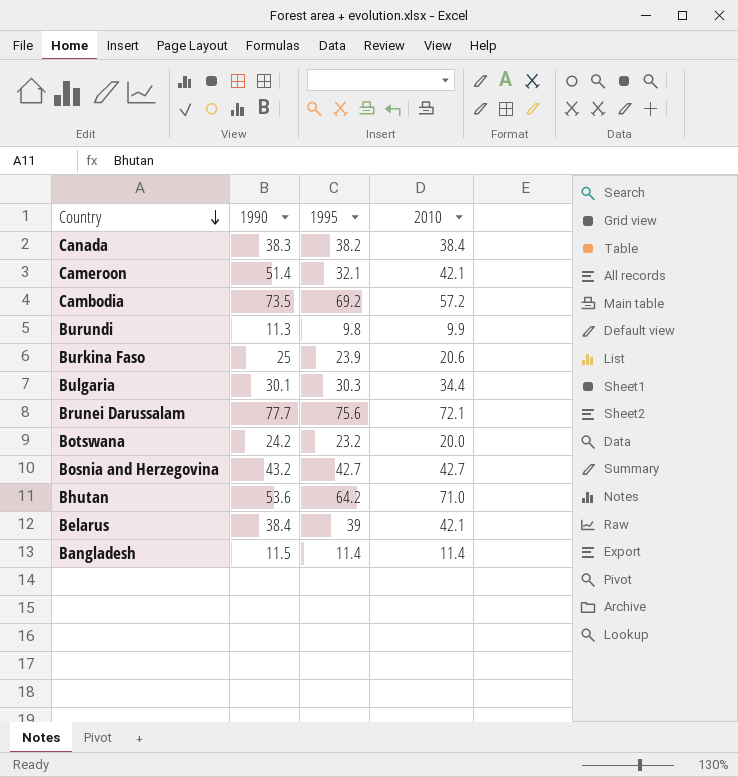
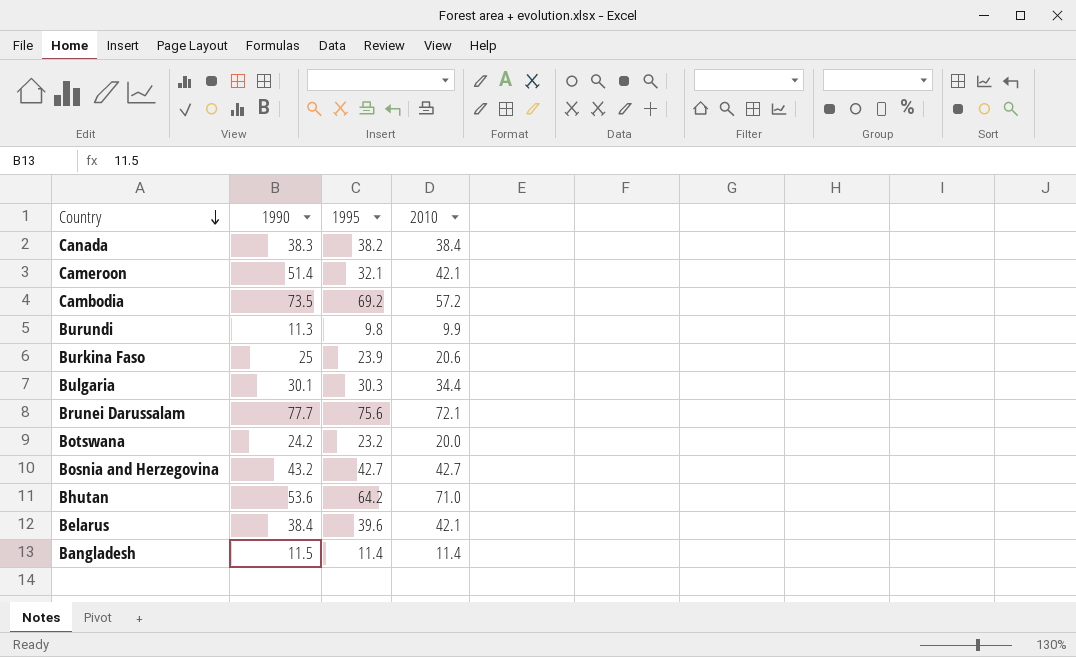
Belarus | 1995: 39 -> 39.6

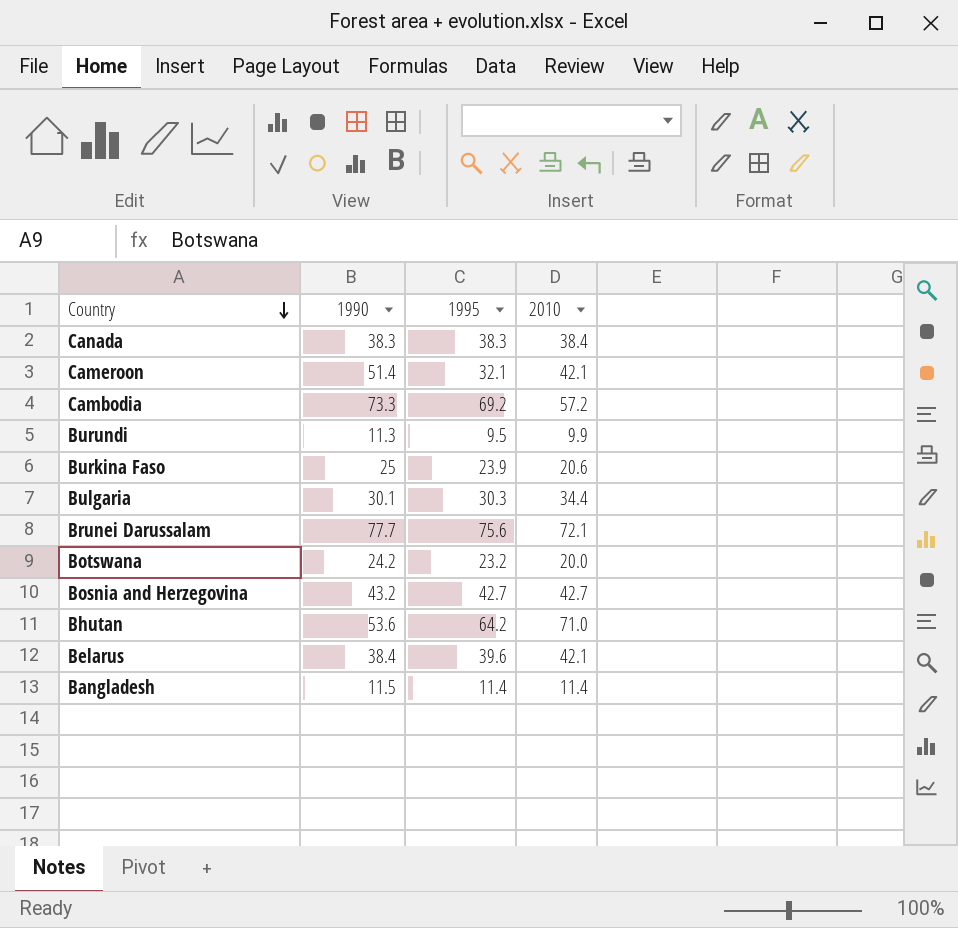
Canada | 1995: 38.2 -> 38.3
Cambodia | 1990: 73.5 -> 73.3
Burundi | 1995: 9.8 -> 9.5

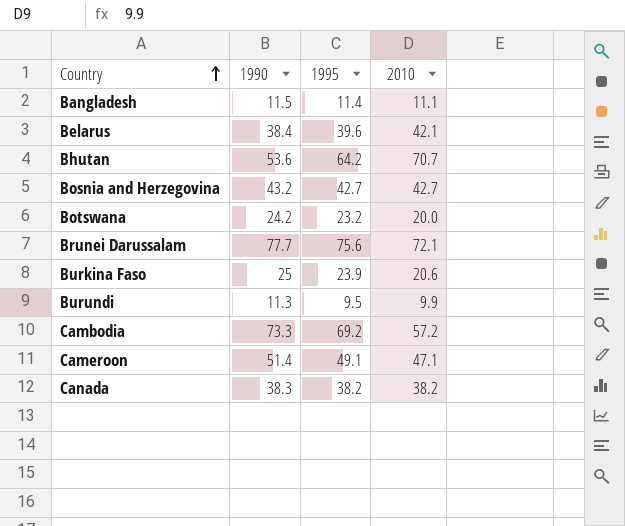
row order: Country descending -> Country ascending
row Bulgaria: 30.1 | 30.3 | 34.4 -> none
Bangladesh | 2010: 11.4 -> 11.1
Bhutan | 2010: 71.0 -> 70.7
Cameroon | 1995: 32.1 -> 49.1
Cameroon | 2010: 42.1 -> 47.1
Canada | 1995: 38.3 -> 38.2
Canada | 2010: 38.4 -> 38.2

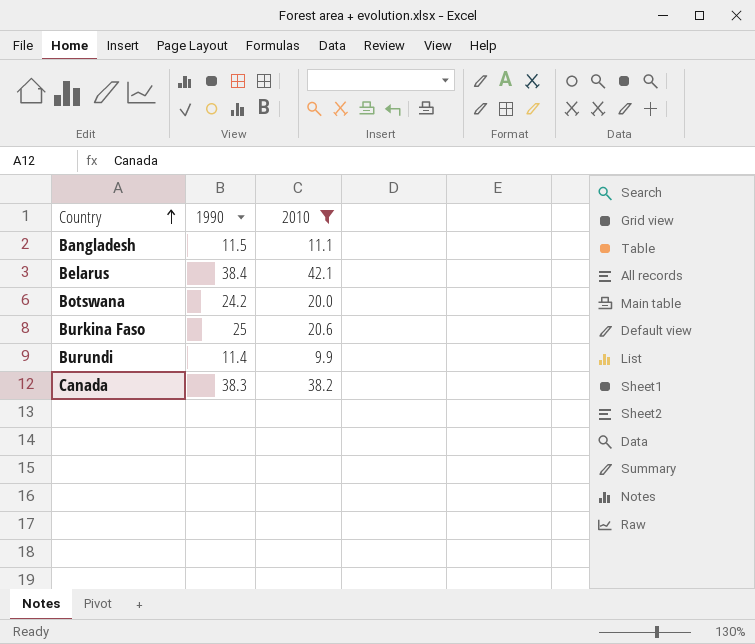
filter: none -> 2010 <= 42.1
column 1995 | position: 3 -> none
Burundi | 1990: 11.3 -> 11.4

